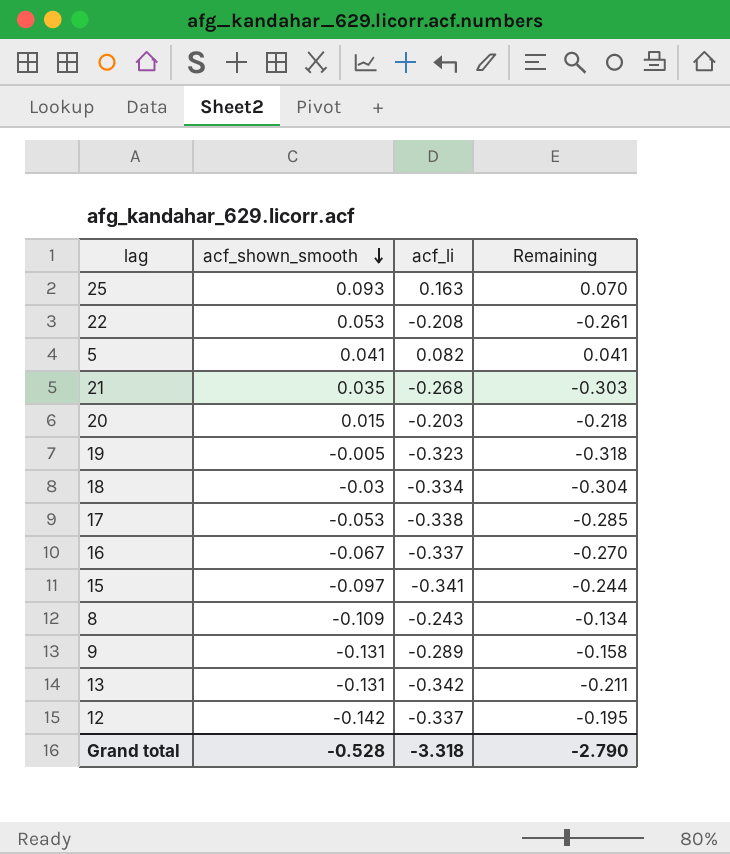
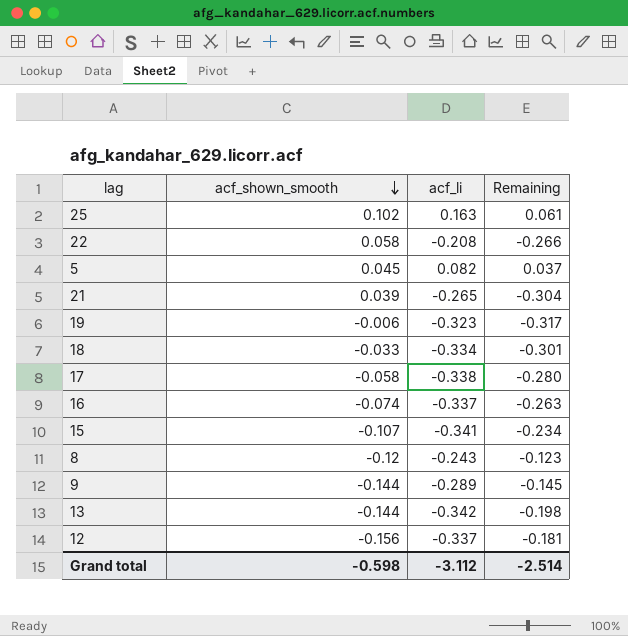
row 20: 0.015 | -0.203 | -0.218 -> none
25 | acf_shown_smooth: 0.093 -> 0.102
25 | Remaining: 0.070 -> 0.061
22 | acf_shown_smooth: 0.053 -> 0.058
22 | Remaining: -0.261 -> -0.266
5 | acf_shown_smooth: 0.041 -> 0.045
5 | Remaining: 0.041 -> 0.037
21 | acf_shown_smooth: 0.035 -> 0.039
21 | acf_li: -0.268 -> -0.265
21 | Remaining: -0.303 -> -0.304
19 | acf_shown_smooth: -0.005 -> -0.006
19 | Remaining: -0.318 -> -0.317
18 | acf_shown_smooth: -0.03 -> -0.033
18 | Remaining: -0.304 -> -0.301
17 | acf_shown_smooth: -0.053 -> -0.058
17 | Remaining: -0.285 -> -0.280
16 | acf_shown_smooth: -0.067 -> -0.074
16 | Remaining: -0.270 -> -0.263
15 | acf_shown_smooth: -0.097 -> -0.107
15 | Remaining: -0.244 -> -0.234
8 | acf_shown_smooth: -0.109 -> -0.12
8 | Remaining: -0.134 -> -0.123
9 | acf_shown_smooth: -0.131 -> -0.144
9 | Remaining: -0.158 -> -0.145
13 | acf_shown_smooth: -0.131 -> -0.144
13 | Remaining: -0.211 -> -0.198
12 | acf_shown_smooth: -0.142 -> -0.156
12 | Remaining: -0.195 -> -0.181
Grand total | acf_shown_smooth: -0.528 -> -0.598
Grand total | acf_li: -3.318 -> -3.112
Grand total | Remaining: -2.790 -> -2.514

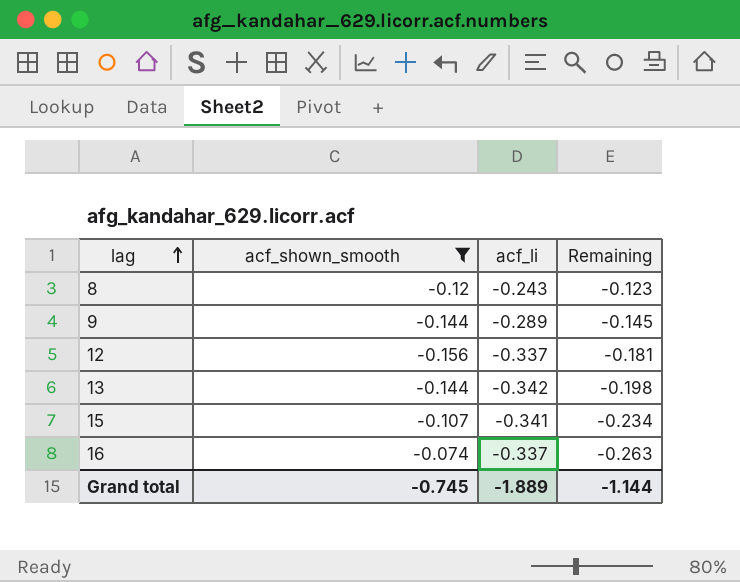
filter: none -> acf_shown_smooth <= -0.074
row order: acf_shown_smooth descending -> lag ascending
Grand total | acf_shown_smooth: -0.598 -> -0.745
Grand total | acf_li: -3.112 -> -1.889
Grand total | Remaining: -2.514 -> -1.144

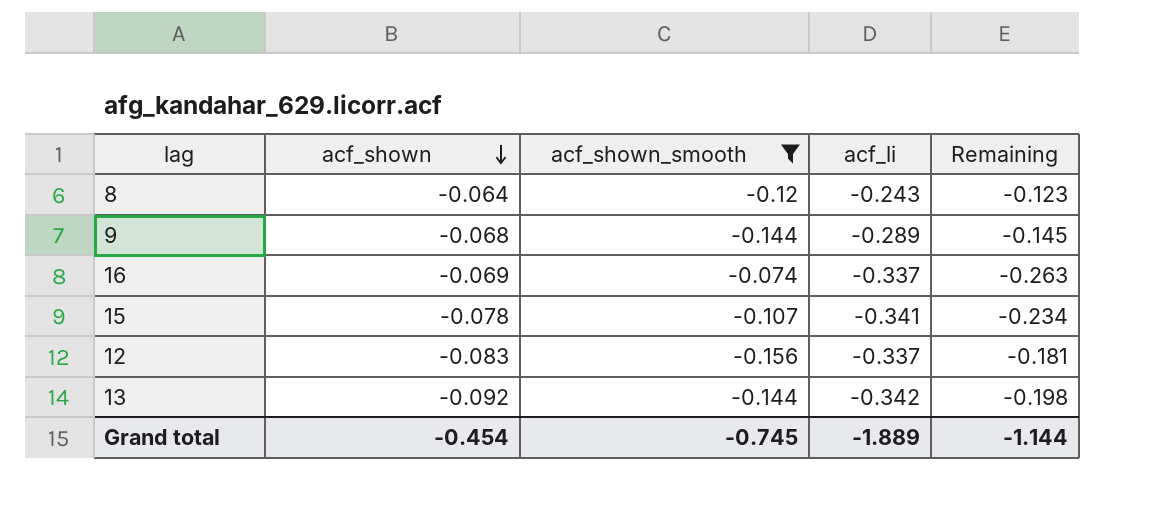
row order: lag ascending -> acf_shown descending
column acf_shown | position: none -> 2

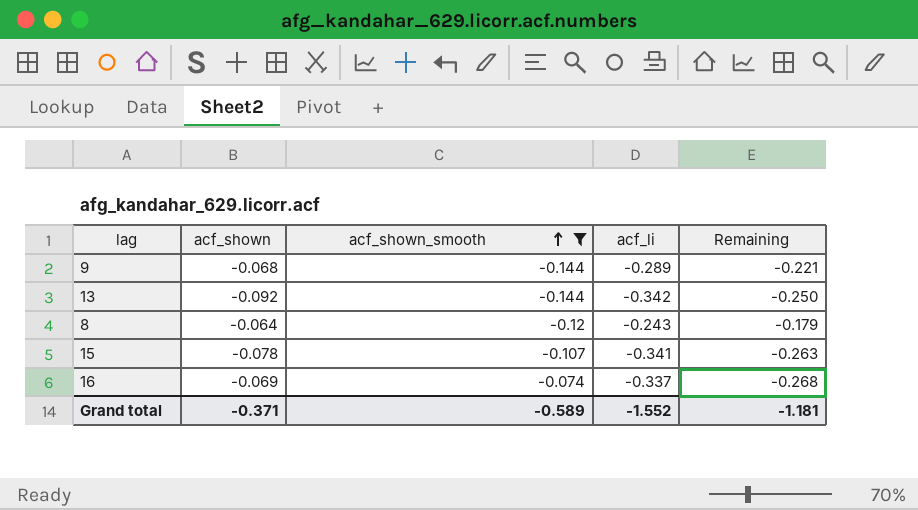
row order: acf_shown descending -> acf_shown_smooth ascending
column Remaining | formula: [acf_li] - [acf_shown_smooth] -> [acf_li] - [acf_shown]
row 12: -0.083 | -0.156 | -0.337 | -0.181 -> none
Grand total | acf_shown: -0.454 -> -0.371
Grand total | acf_shown_smooth: -0.745 -> -0.589
Grand total | acf_li: -1.889 -> -1.552
Grand total | Remaining: -1.144 -> -1.181

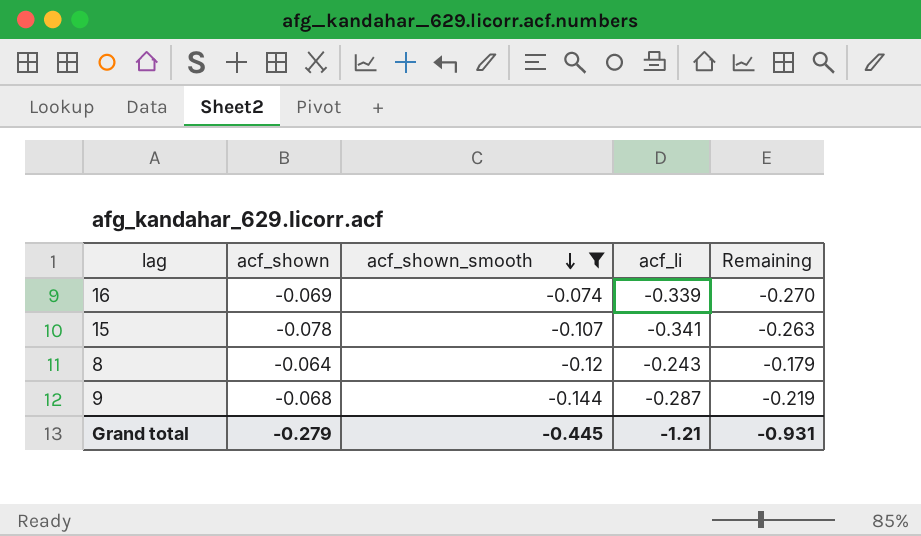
row order: acf_shown_smooth ascending -> acf_shown_smooth descending
row 13: -0.092 | -0.144 | -0.342 | -0.250 -> none
16 | acf_li: -0.337 -> -0.339
16 | Remaining: -0.268 -> -0.270
9 | acf_li: -0.289 -> -0.287
9 | Remaining: -0.221 -> -0.219
Grand total | acf_shown: -0.371 -> -0.279
Grand total | acf_shown_smooth: -0.589 -> -0.445
Grand total | acf_li: -1.552 -> -1.21
Grand total | Remaining: -1.181 -> -0.931

